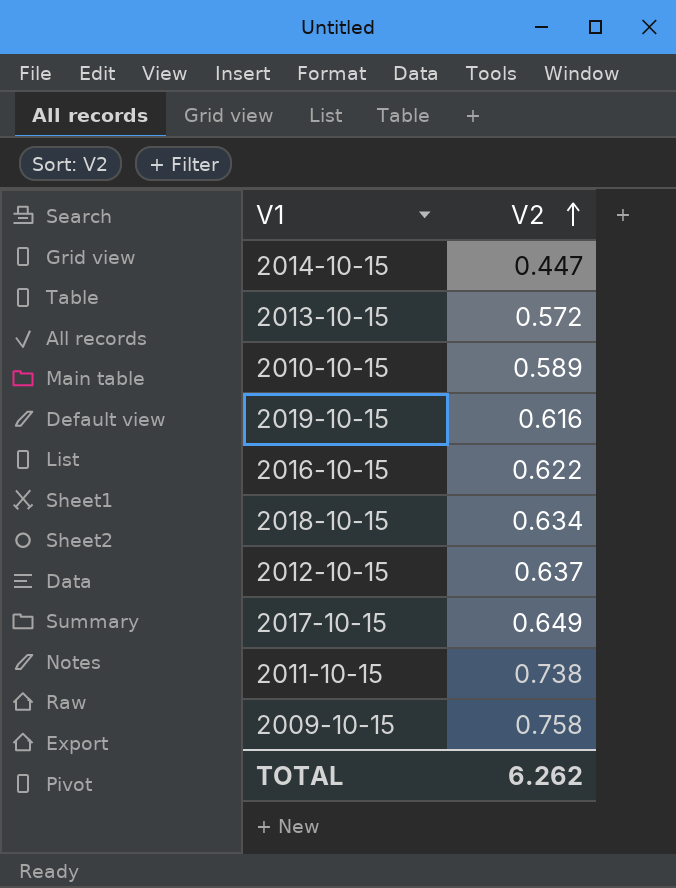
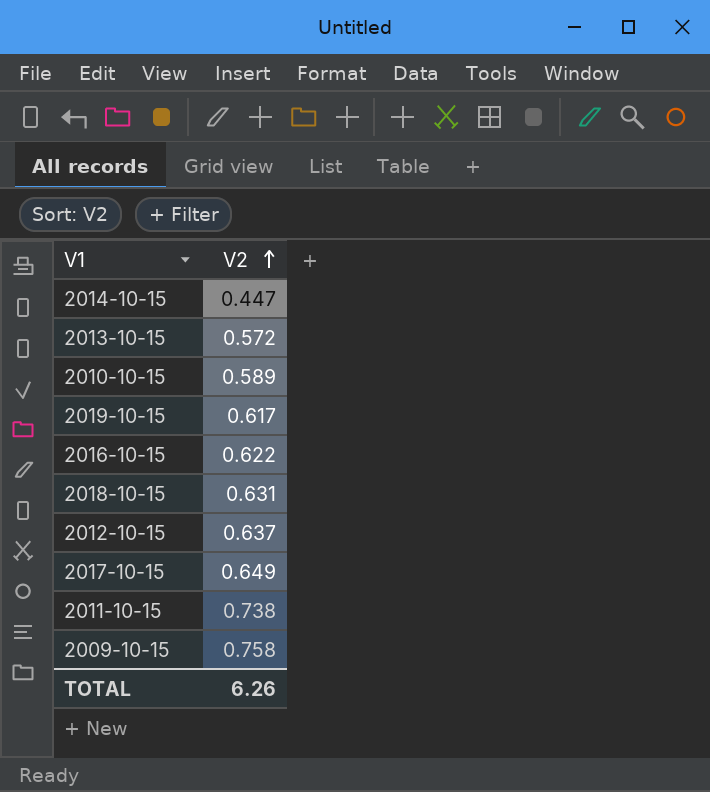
2019-10-15 | V2: 0.616 -> 0.617
2018-10-15 | V2: 0.634 -> 0.631
TOTAL | V2: 6.262 -> 6.26

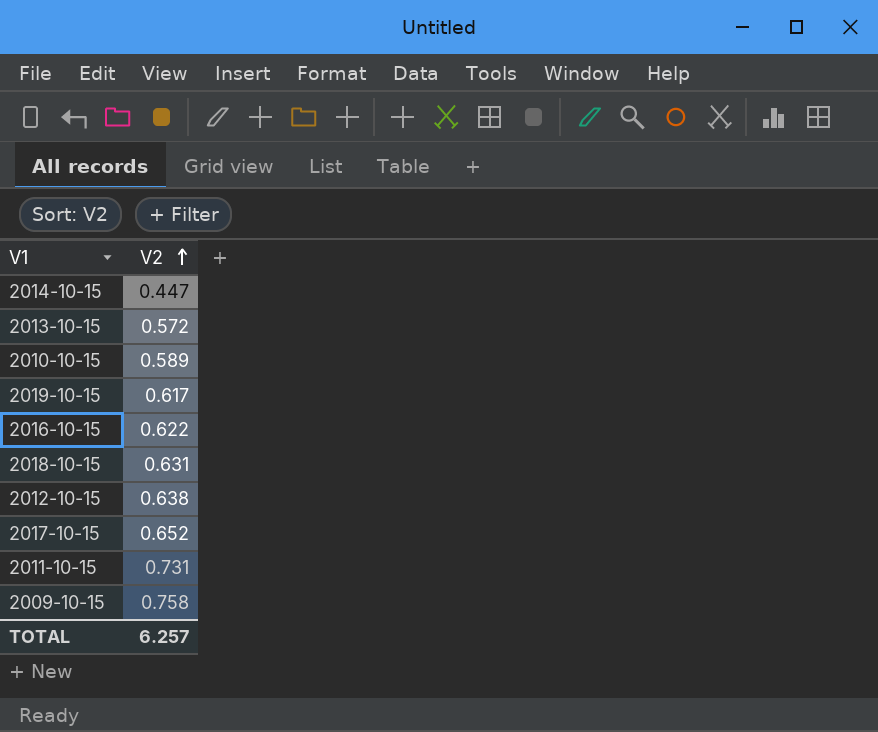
2012-10-15 | V2: 0.637 -> 0.638
2017-10-15 | V2: 0.649 -> 0.652
2011-10-15 | V2: 0.738 -> 0.731
TOTAL | V2: 6.26 -> 6.257

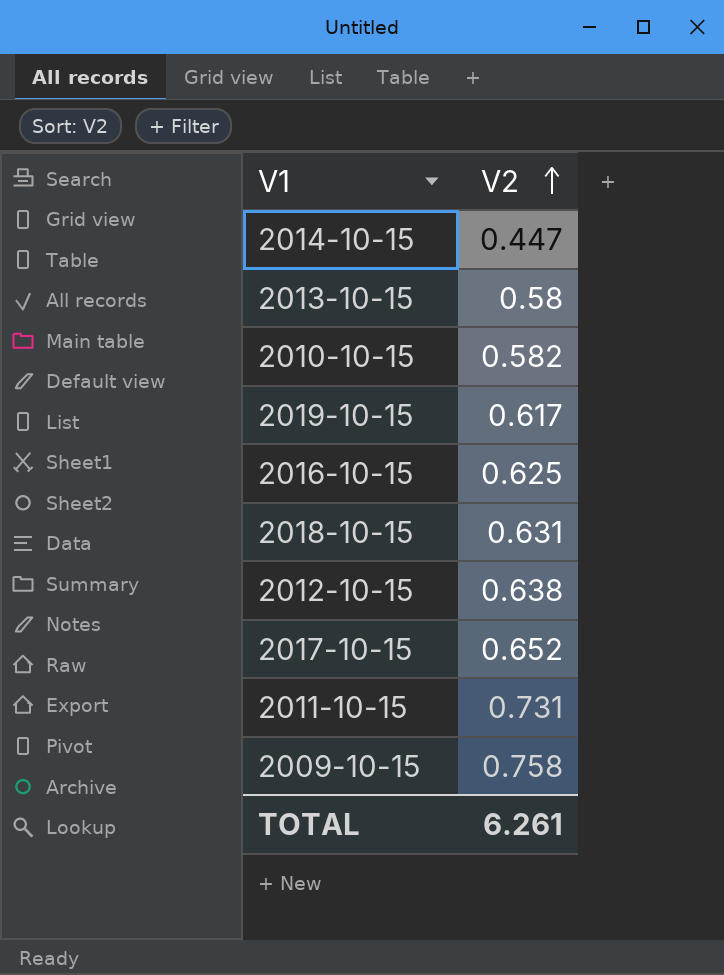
2013-10-15 | V2: 0.572 -> 0.58
2010-10-15 | V2: 0.589 -> 0.582
2016-10-15 | V2: 0.622 -> 0.625
TOTAL | V2: 6.257 -> 6.261

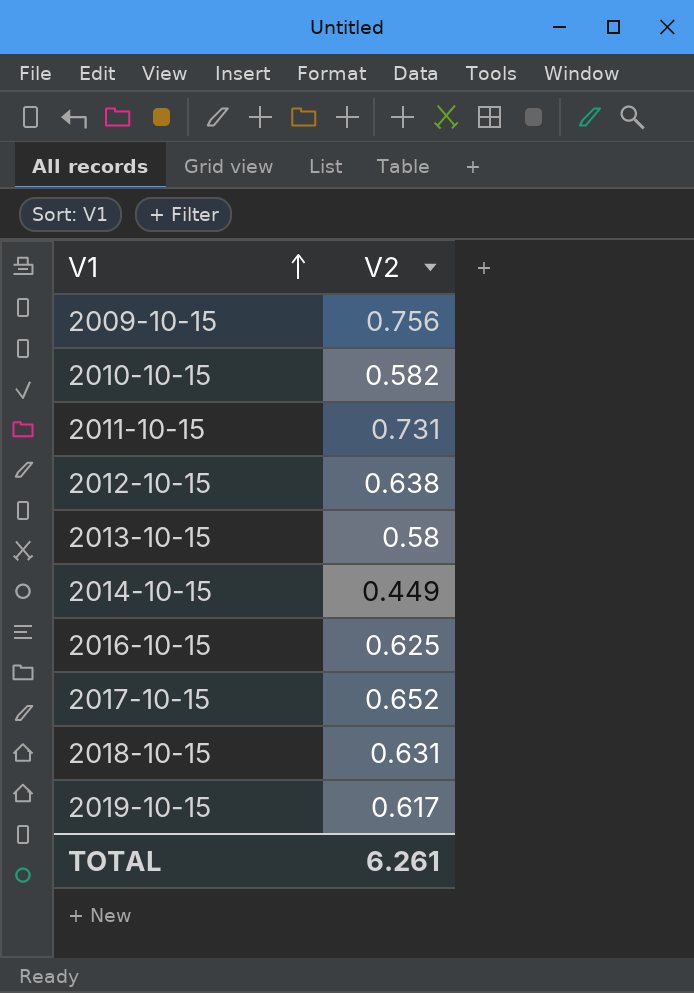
row order: V2 ascending -> V1 ascending
2009-10-15 | V2: 0.758 -> 0.756
2014-10-15 | V2: 0.447 -> 0.449

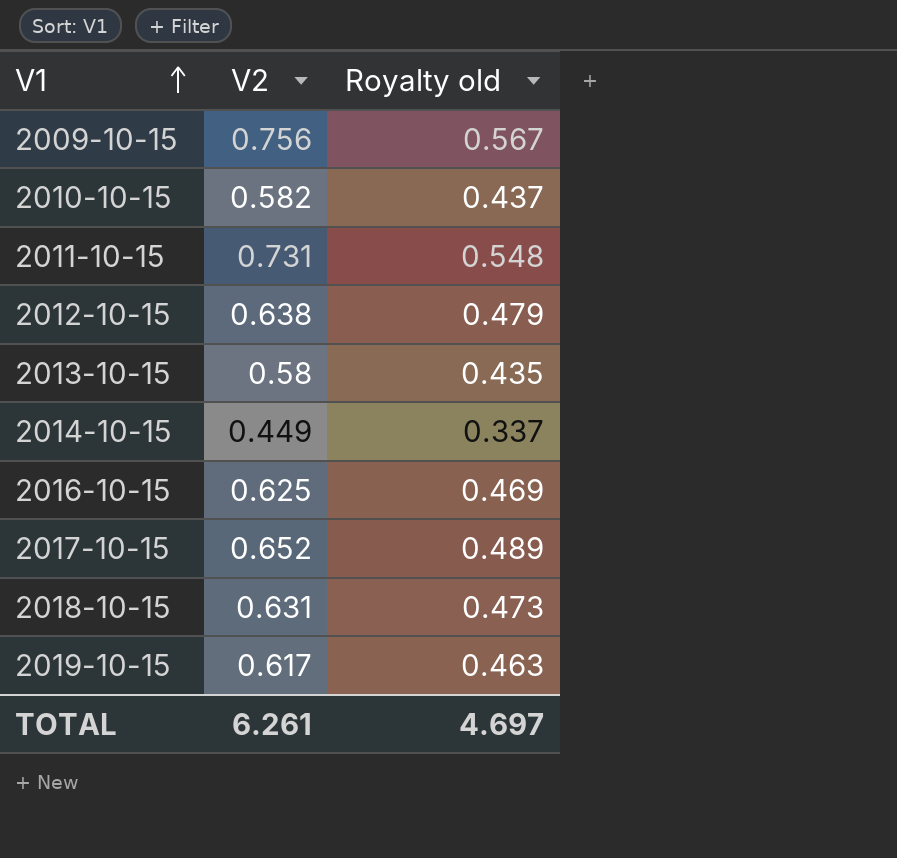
column Royalty old | formula: none -> [V2] * 0.75

